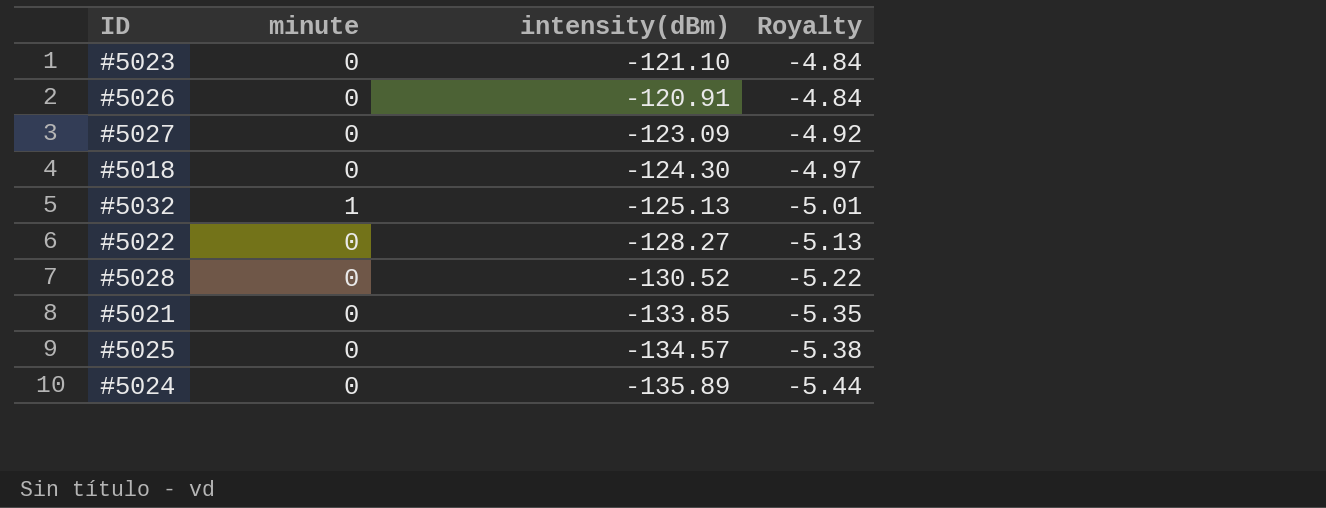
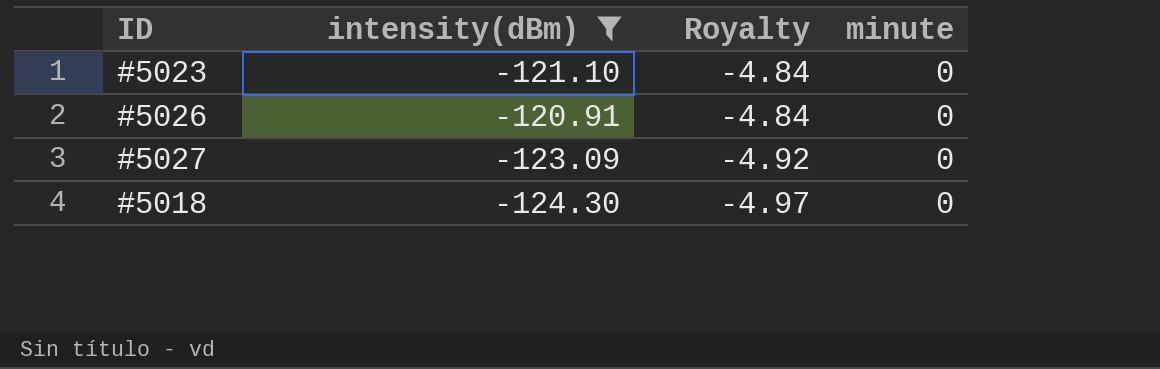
filter: none -> intensity(dBm) >= -124.30
column minute | position: 2 -> 4

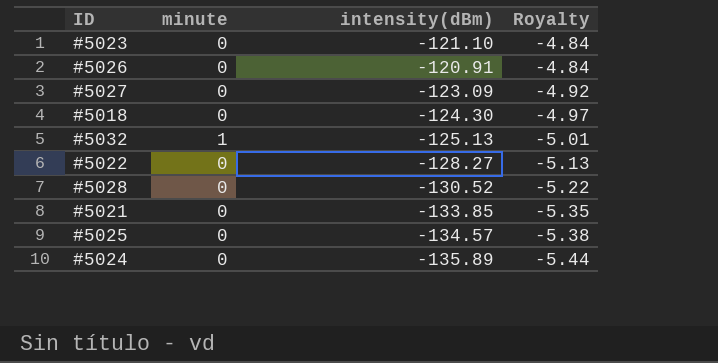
filter: intensity(dBm) >= -124.30 -> none
column minute | position: 4 -> 2

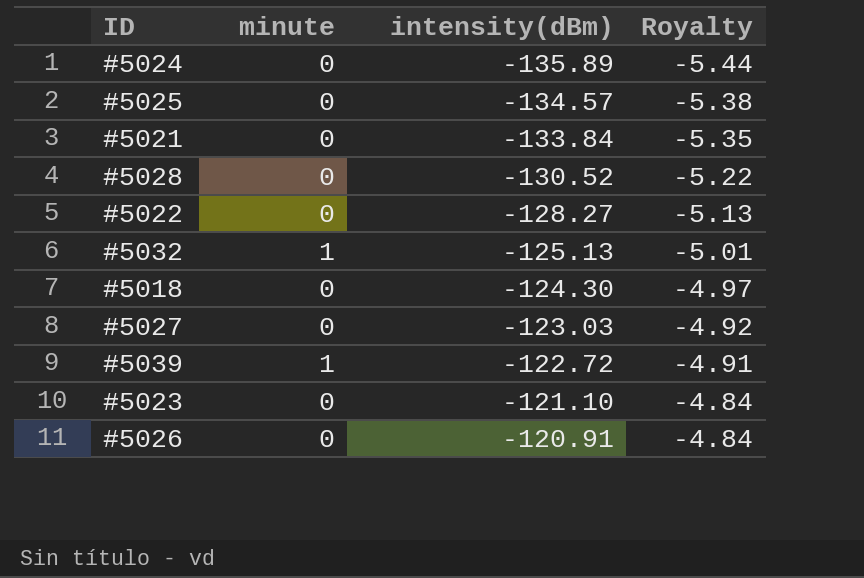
row order: Royalty descending -> intensity(dBm) ascending
#5021 | intensity(dBm): -133.85 -> -133.84
#5027 | intensity(dBm): -123.09 -> -123.03
row #5039: none -> 1 | -122.72 | -4.91

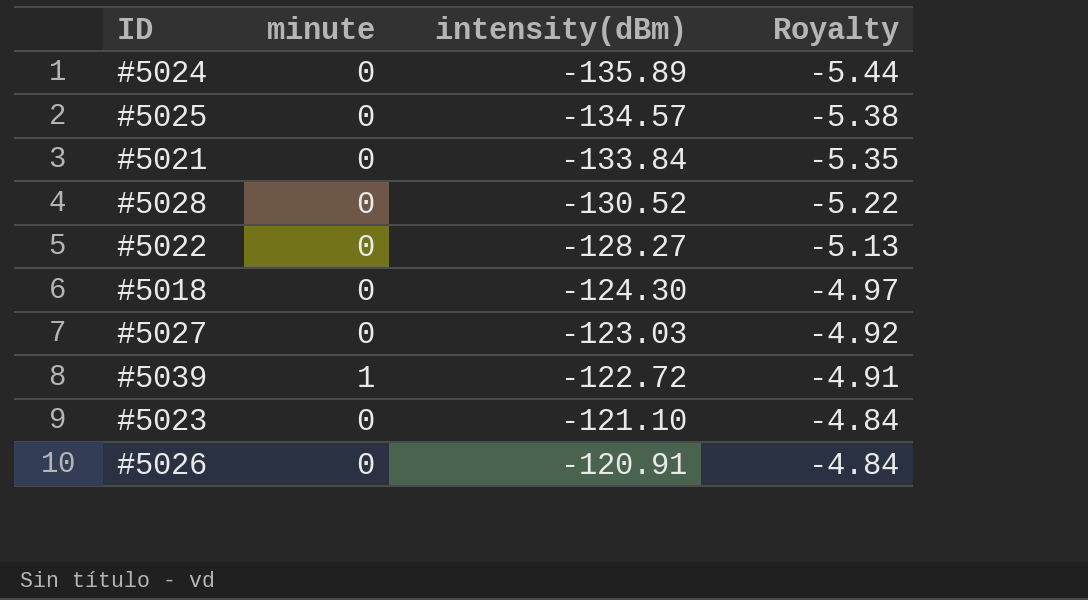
row #5032: 1 | -125.13 | -5.01 -> none

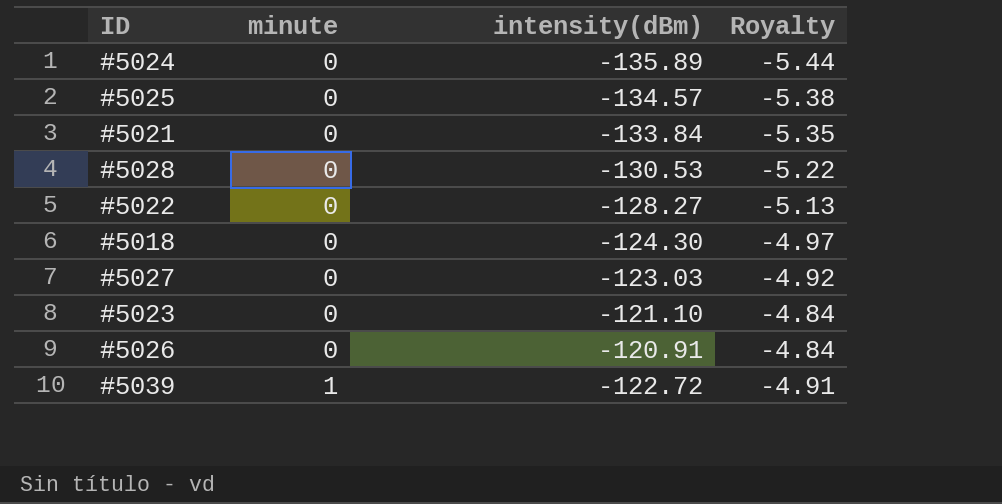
row order: intensity(dBm) ascending -> minute ascending
#5028 | intensity(dBm): -130.52 -> -130.53

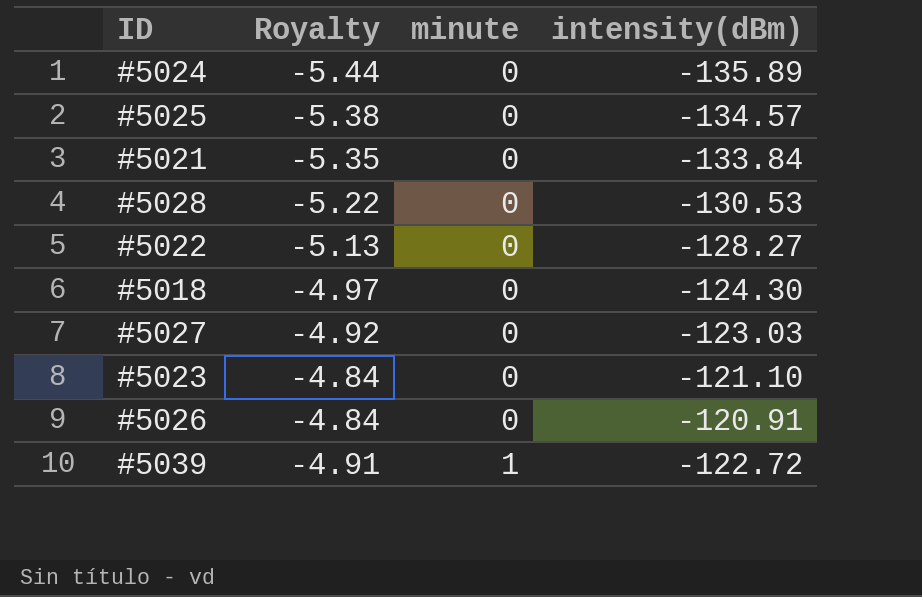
column Royalty | position: 4 -> 2

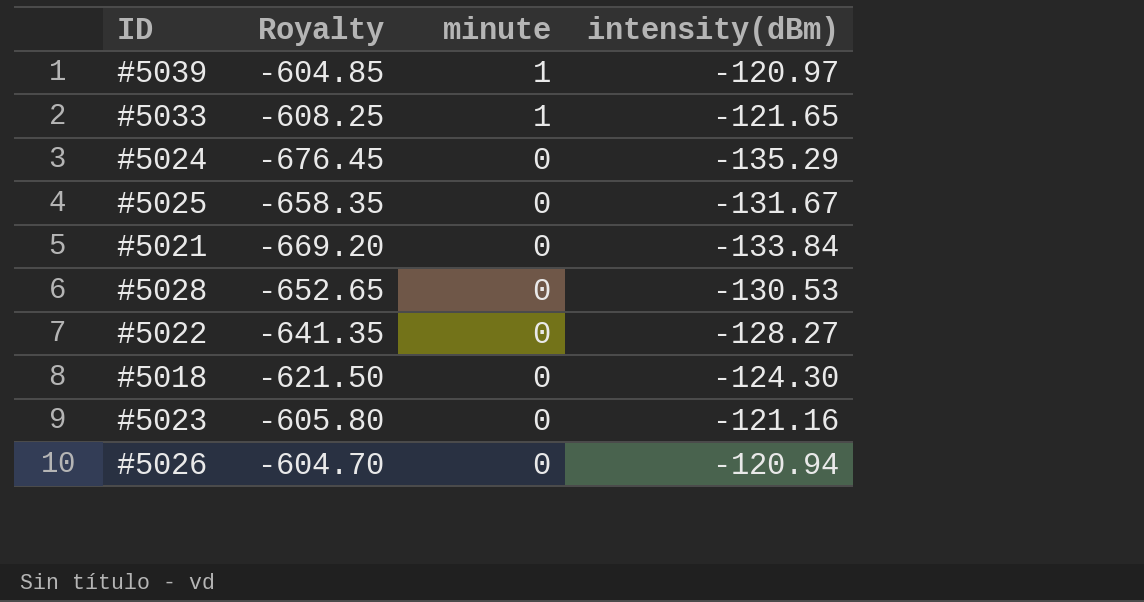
row order: minute ascending -> minute descending
column Royalty | formula: [intensity(dBm)] * 0.04 -> [intensity(dBm)] * 5
row #5027: -4.92 | 0 | -123.03 -> none
#5039 | intensity(dBm): -122.72 -> -120.97
row #5033: none -> -608.25 | 1 | -121.65
#5024 | intensity(dBm): -135.89 -> -135.29
#5025 | intensity(dBm): -134.57 -> -131.67
#5023 | intensity(dBm): -121.10 -> -121.16
#5026 | intensity(dBm): -120.91 -> -120.94

